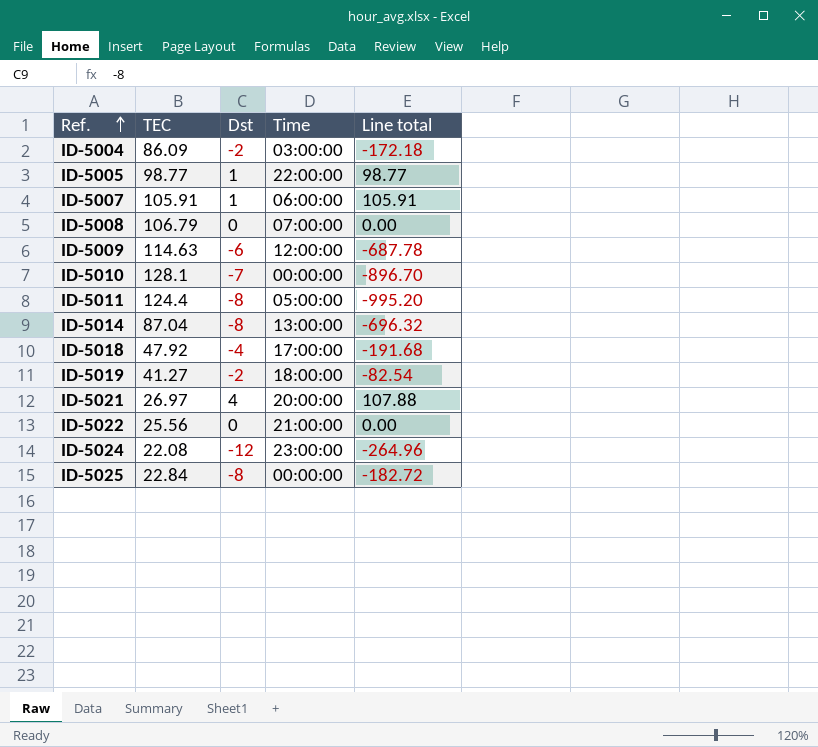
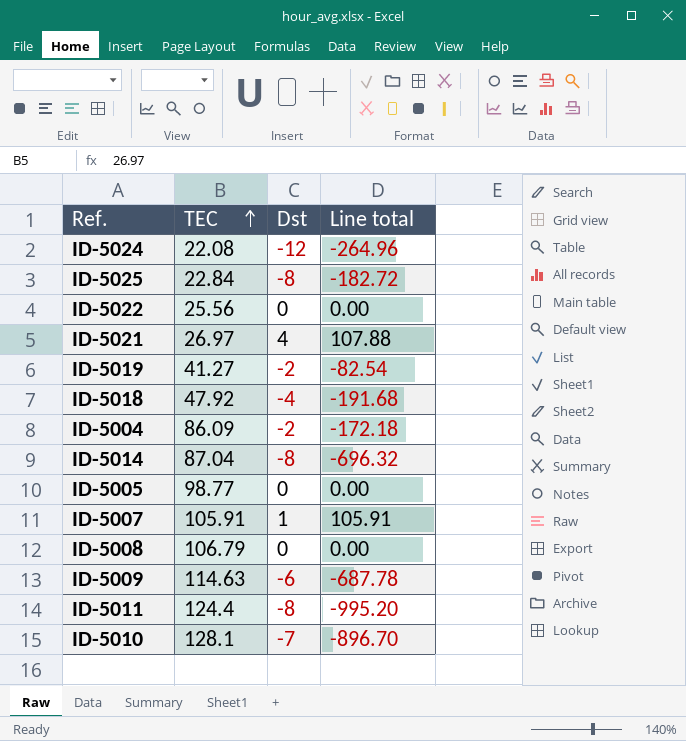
row order: Ref. ascending -> TEC ascending
column Time | position: 4 -> none
ID-5005 | Dst: 1 -> 0
ID-5005 | Line total: 98.77 -> 0.00

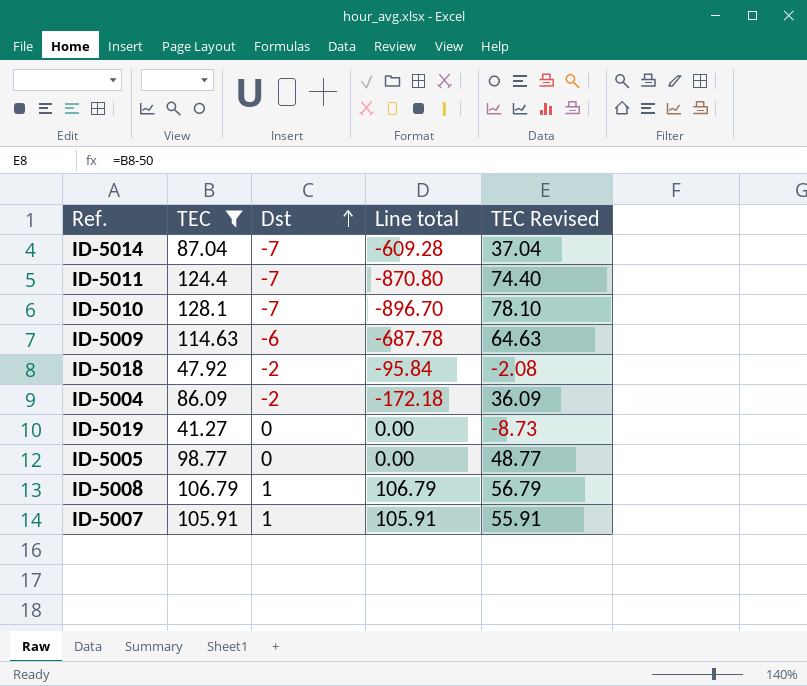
filter: none -> TEC >= 41.27
row order: TEC ascending -> Dst ascending
column TEC Revised | formula: none -> [TEC] - 50
ID-5014 | Dst: -8 -> -7
ID-5014 | Line total: -696.32 -> -609.28
ID-5011 | Dst: -8 -> -7
ID-5011 | Line total: -995.20 -> -870.80
ID-5018 | Dst: -4 -> -2
ID-5018 | Line total: -191.68 -> -95.84
ID-5019 | Dst: -2 -> 0
ID-5019 | Line total: -82.54 -> 0.00
ID-5008 | Dst: 0 -> 1
ID-5008 | Line total: 0.00 -> 106.79

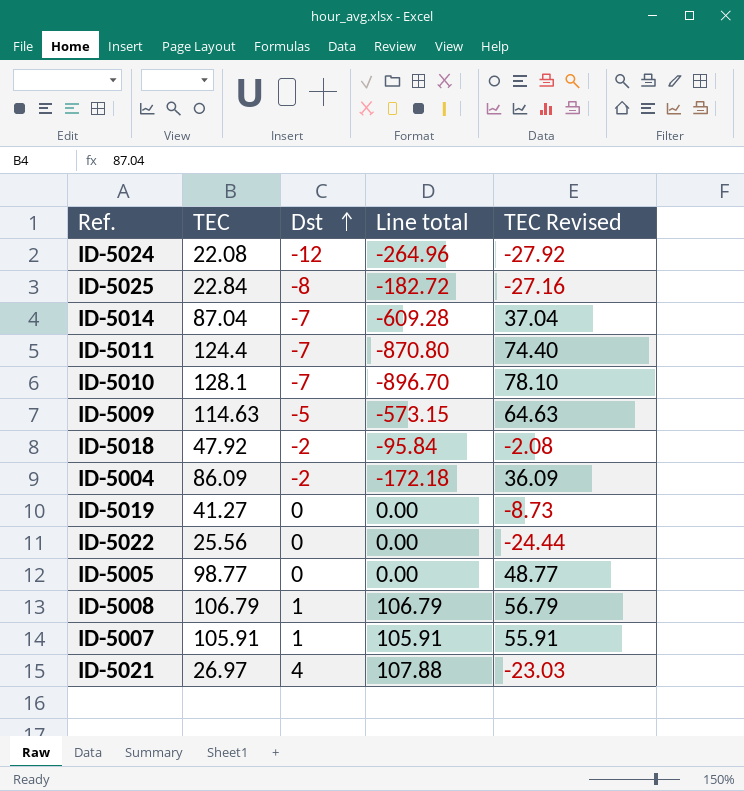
filter: TEC >= 41.27 -> none
ID-5009 | Dst: -6 -> -5
ID-5009 | Line total: -687.78 -> -573.15

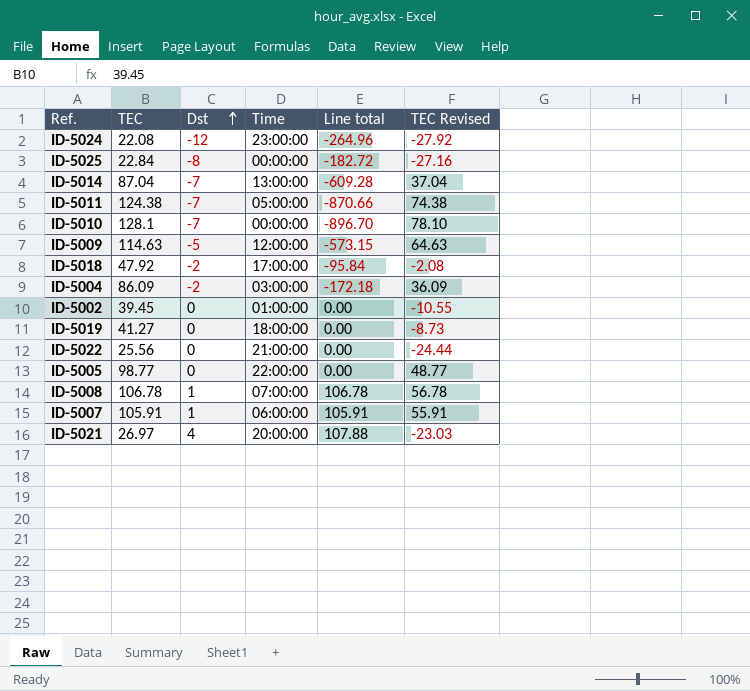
column Time | position: none -> 4
ID-5011 | TEC: 124.4 -> 124.38
ID-5011 | Line total: -870.80 -> -870.66
ID-5011 | TEC Revised: 74.40 -> 74.38
row ID-5002: none -> 39.45 | 0 | 01:00:00 | 0.00 | -10.55
ID-5008 | TEC: 106.79 -> 106.78
ID-5008 | Line total: 106.79 -> 106.78
ID-5008 | TEC Revised: 56.79 -> 56.78

